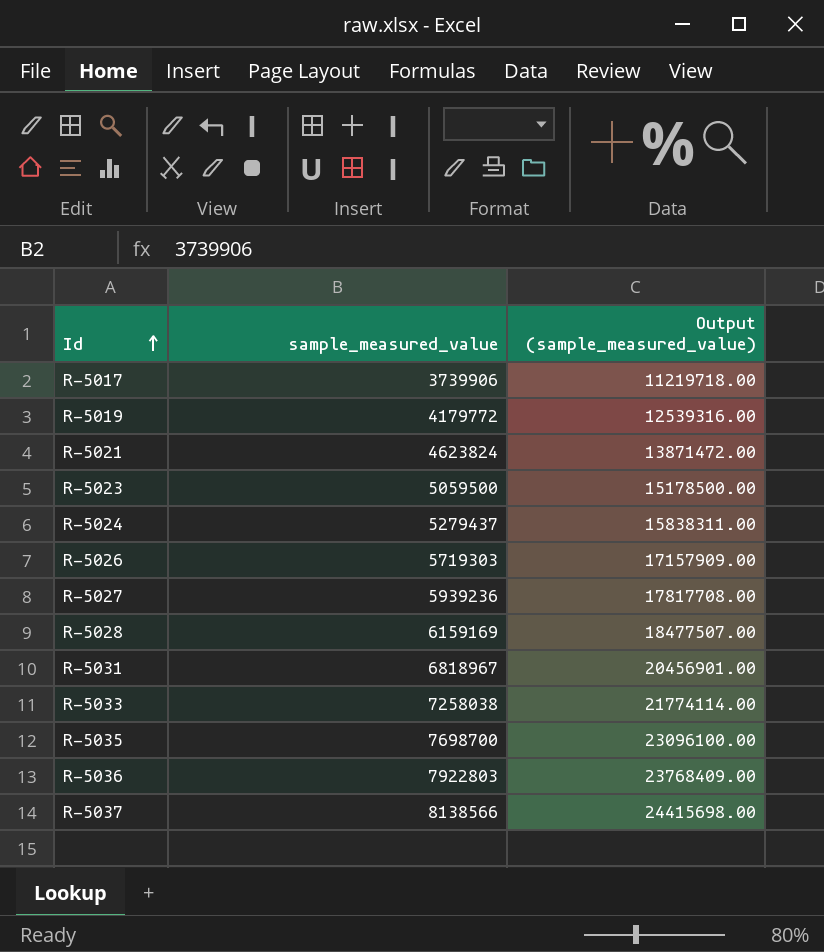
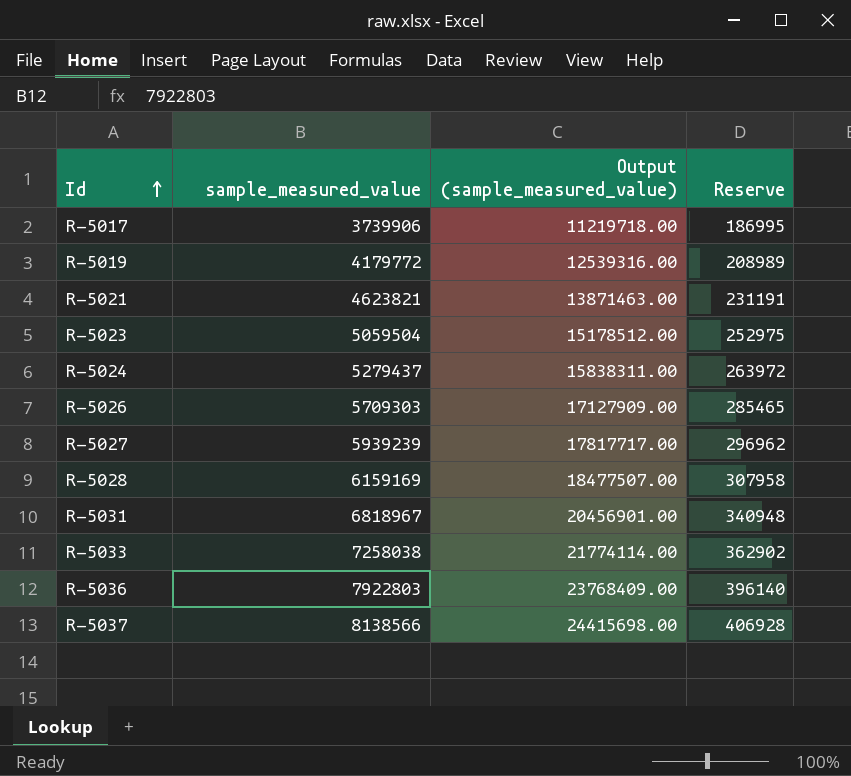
column Reserve | formula: none -> [sample_measured_value] * 0.05
row R-5035: 7698700 | 23096100.00 -> none
R-5021 | sample_measured_value: 4623824 -> 4623821
R-5021 | Output (sample_measured_value): 13871472.00 -> 13871463.00
R-5023 | sample_measured_value: 5059500 -> 5059504
R-5023 | Output (sample_measured_value): 15178500.00 -> 15178512.00
R-5026 | sample_measured_value: 5719303 -> 5709303
R-5026 | Output (sample_measured_value): 17157909.00 -> 17127909.00
R-5027 | sample_measured_value: 5939236 -> 5939239
R-5027 | Output (sample_measured_value): 17817708.00 -> 17817717.00

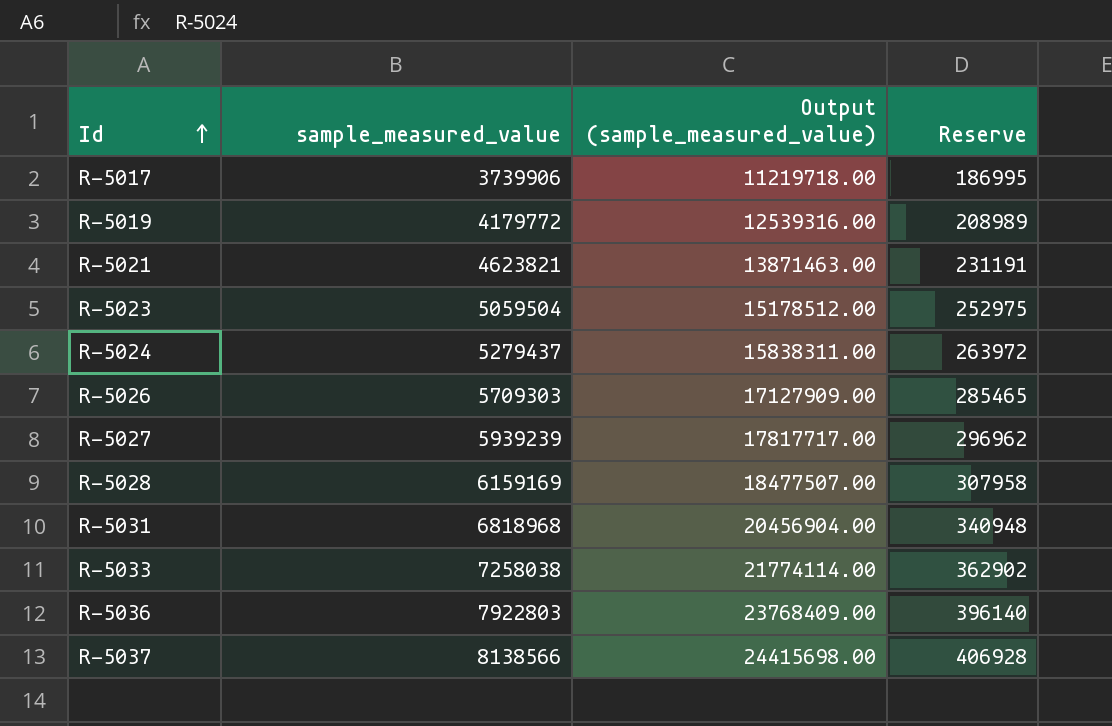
R-5031 | sample_measured_value: 6818967 -> 6818968
R-5031 | Output (sample_measured_value): 20456901.00 -> 20456904.00

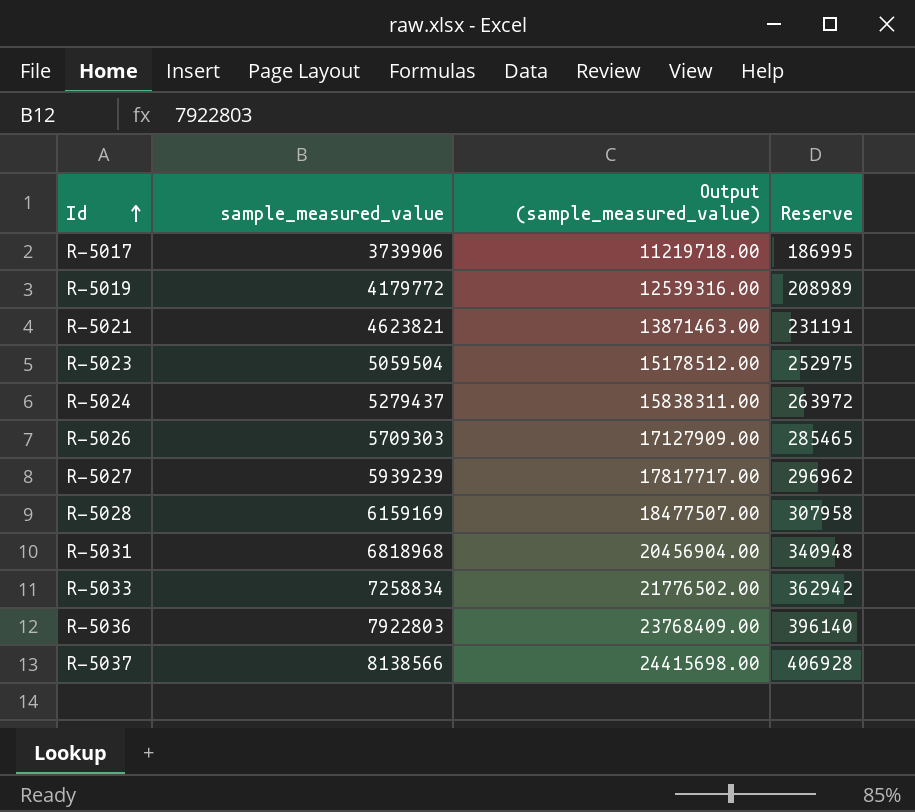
R-5033 | sample_measured_value: 7258038 -> 7258834
R-5033 | Output (sample_measured_value): 21774114.00 -> 21776502.00
R-5033 | Reserve: 362902 -> 362942

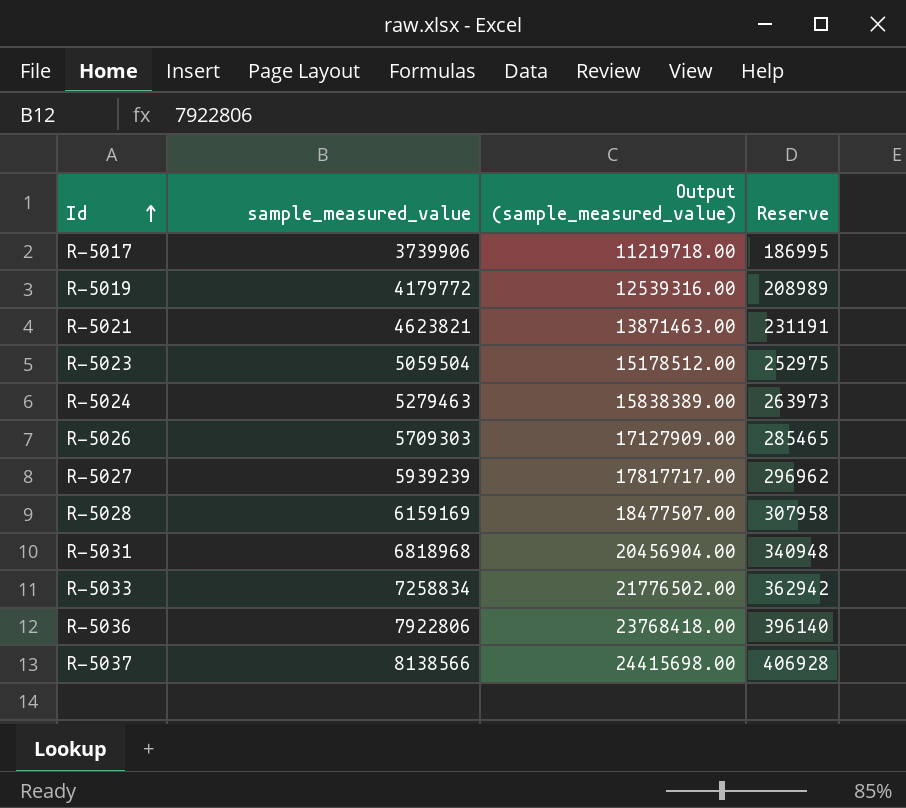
R-5024 | sample_measured_value: 5279437 -> 5279463
R-5024 | Output (sample_measured_value): 15838311.00 -> 15838389.00
R-5024 | Reserve: 263972 -> 263973
R-5036 | sample_measured_value: 7922803 -> 7922806
R-5036 | Output (sample_measured_value): 23768409.00 -> 23768418.00

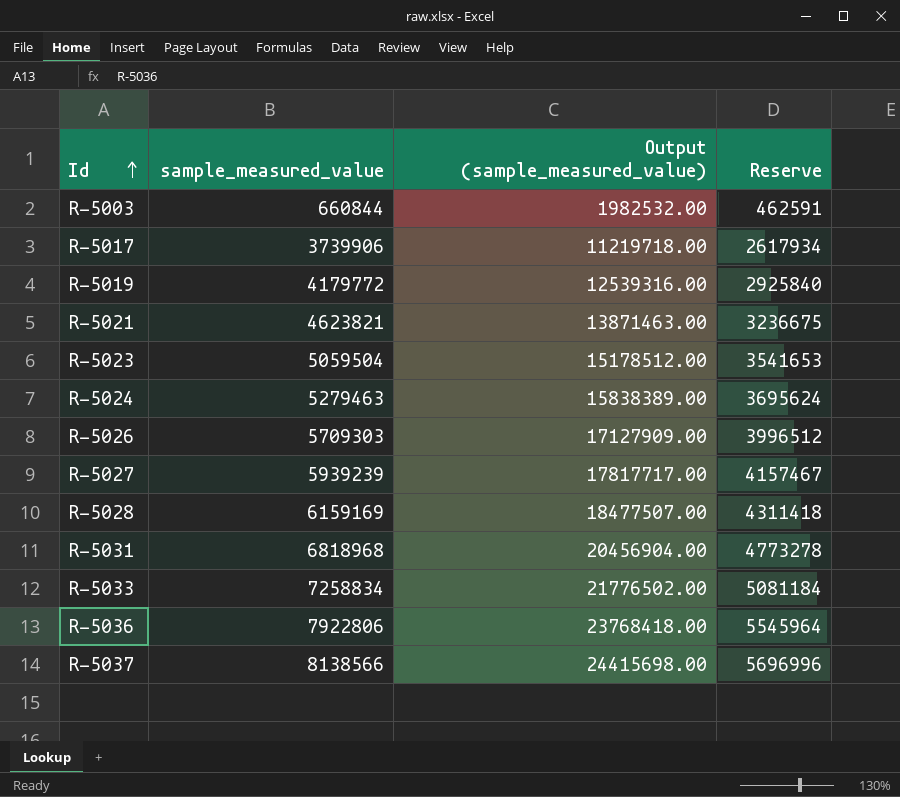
column Reserve | formula: [sample_measured_value] * 0.05 -> [sample_measured_value] * 0.7
row R-5003: none -> 660844 | 1982532.00 | 462591

